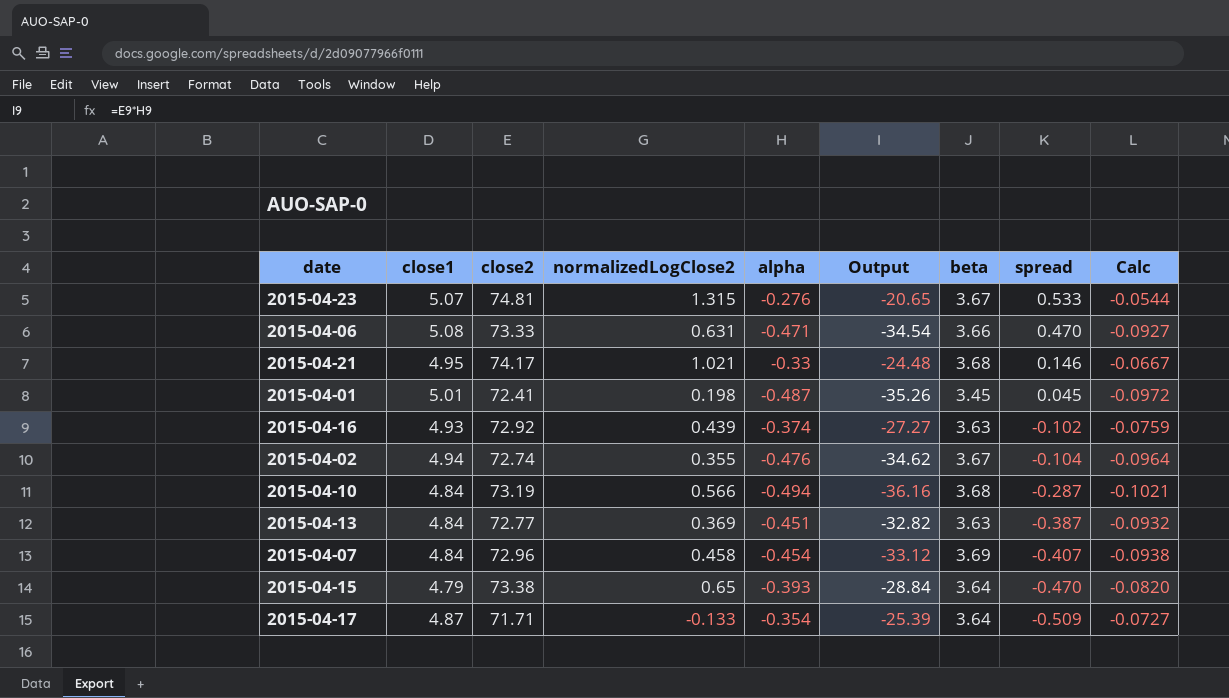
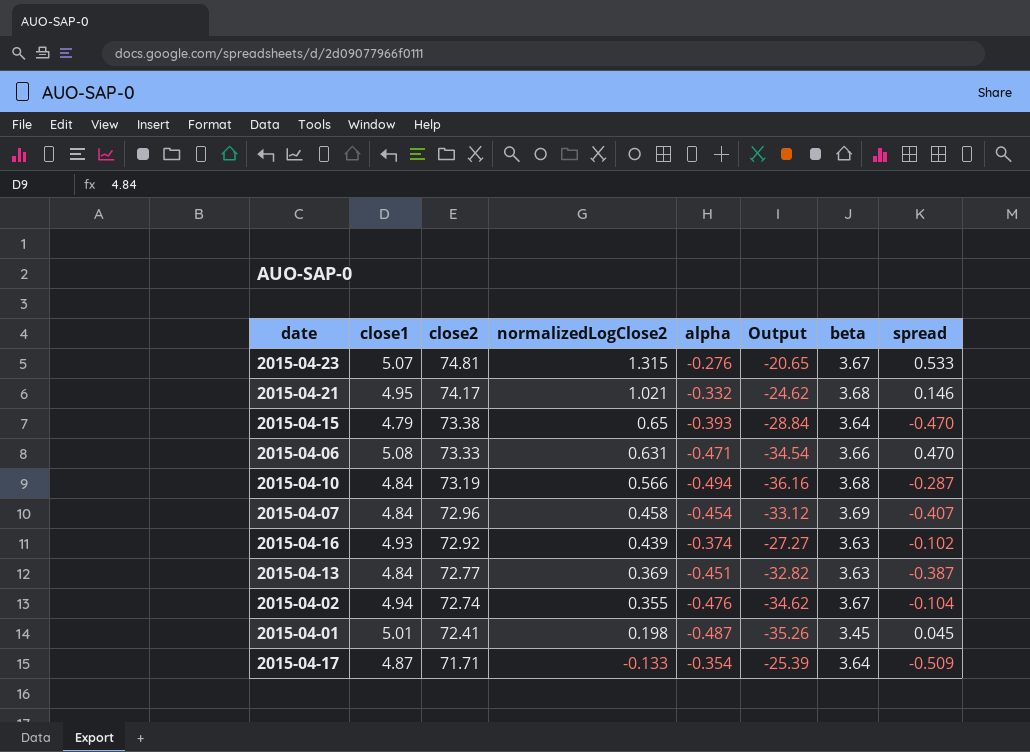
row order: spread descending -> close2 descending
column Calc | formula: [alpha] / [close1] -> none
2015-04-21 | alpha: -0.33 -> -0.332
2015-04-21 | Output: -24.48 -> -24.62

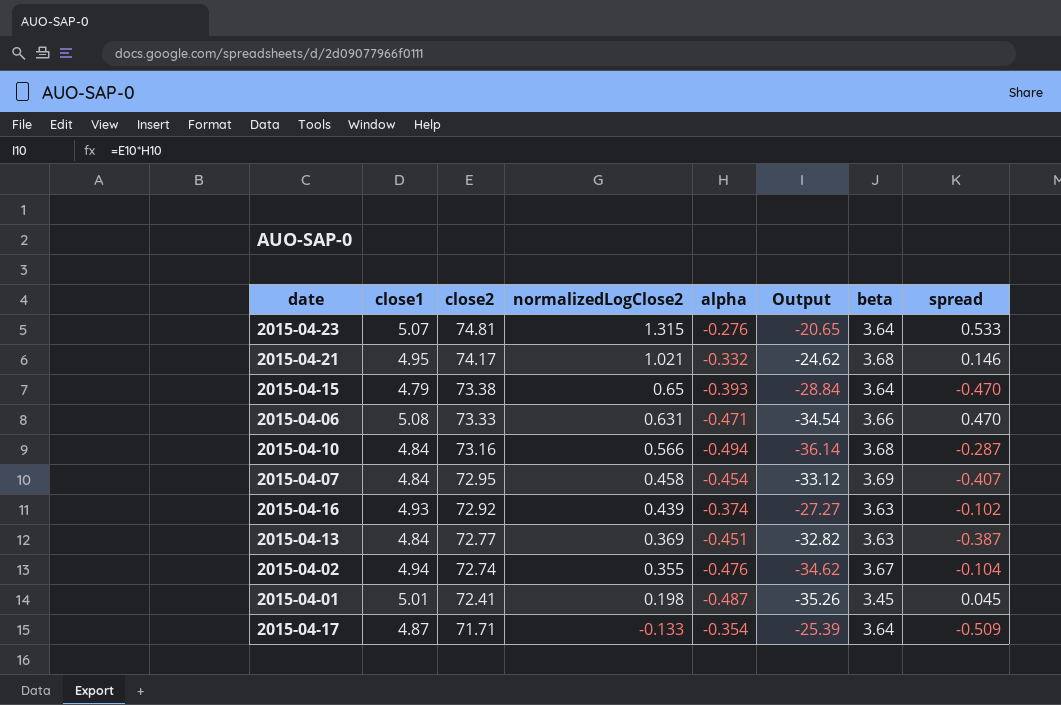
2015-04-23 | beta: 3.67 -> 3.64
2015-04-10 | close2: 73.19 -> 73.16
2015-04-10 | Output: -36.16 -> -36.14
2015-04-07 | close2: 72.96 -> 72.95

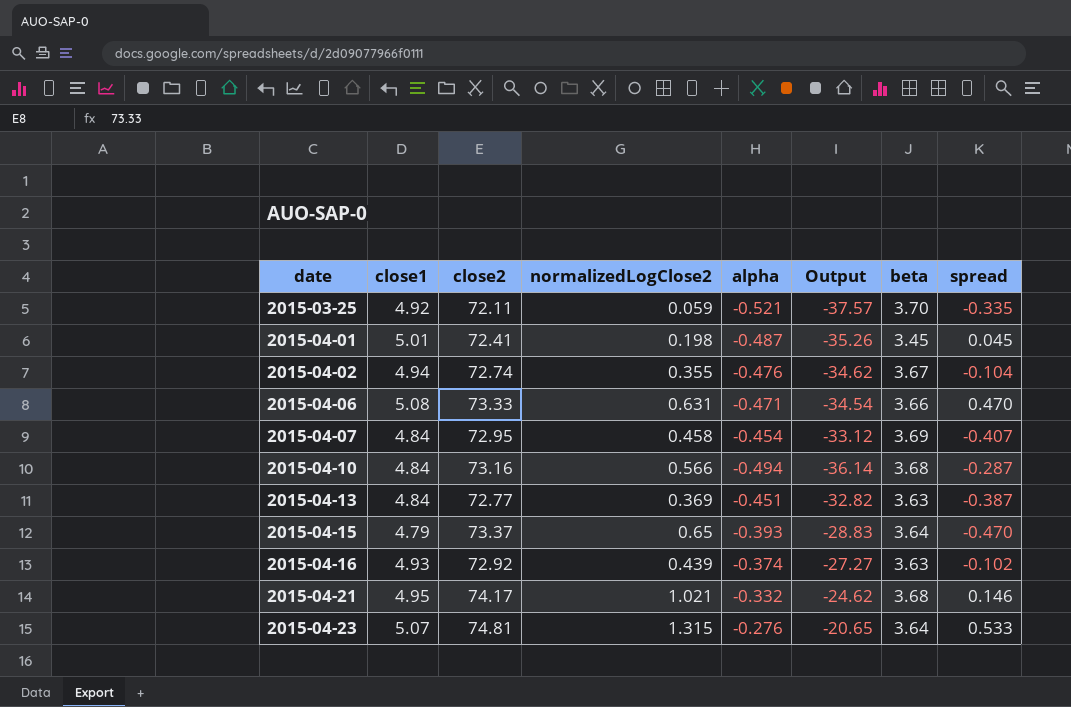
row order: close2 descending -> date ascending
row 2015-04-17: 4.87 | 71.71 | -0.133 | -0.354 | -25.39 | 3.64 | -0.509 -> none
row 2015-03-25: none -> 4.92 | 72.11 | 0.059 | -0.521 | -37.57 | 3.70 | -0.335
2015-04-15 | close2: 73.38 -> 73.37
2015-04-15 | Output: -28.84 -> -28.83

